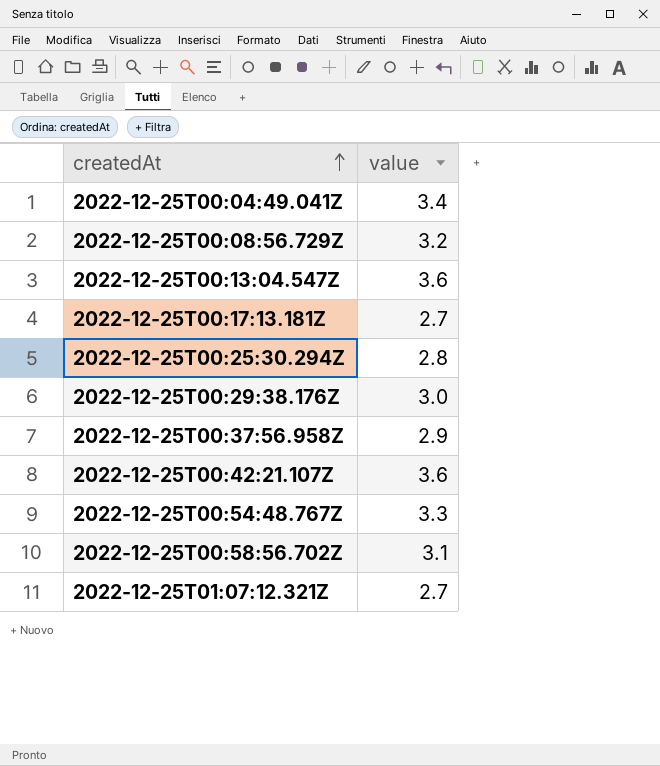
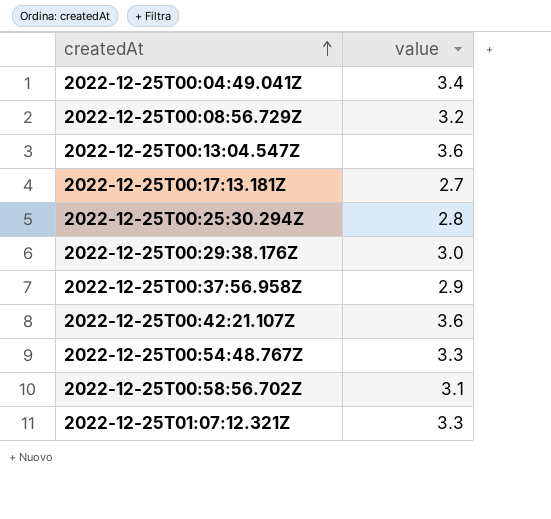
2022-12-25T01:07:12.321Z | value: 2.7 -> 3.3

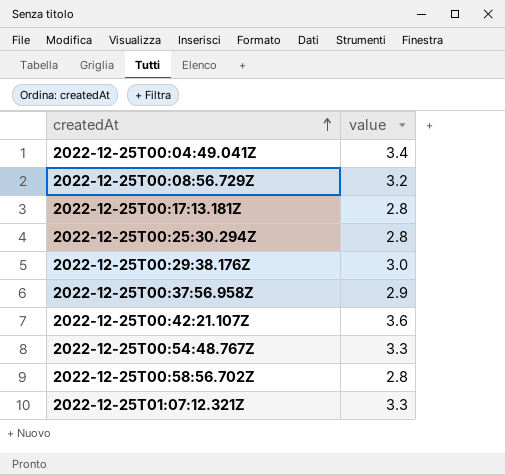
row 2022-12-25T00:13:04.547Z: 3.6 -> none
2022-12-25T00:17:13.181Z | value: 2.7 -> 2.8
2022-12-25T00:58:56.702Z | value: 3.1 -> 2.8

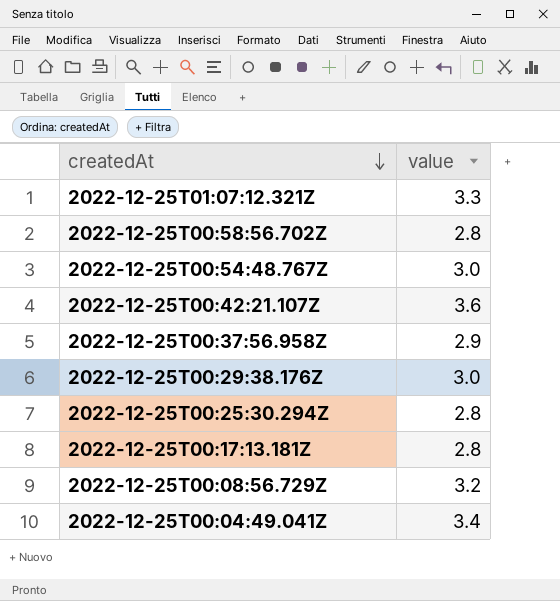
row order: createdAt ascending -> createdAt descending
2022-12-25T00:54:48.767Z | value: 3.3 -> 3.0

